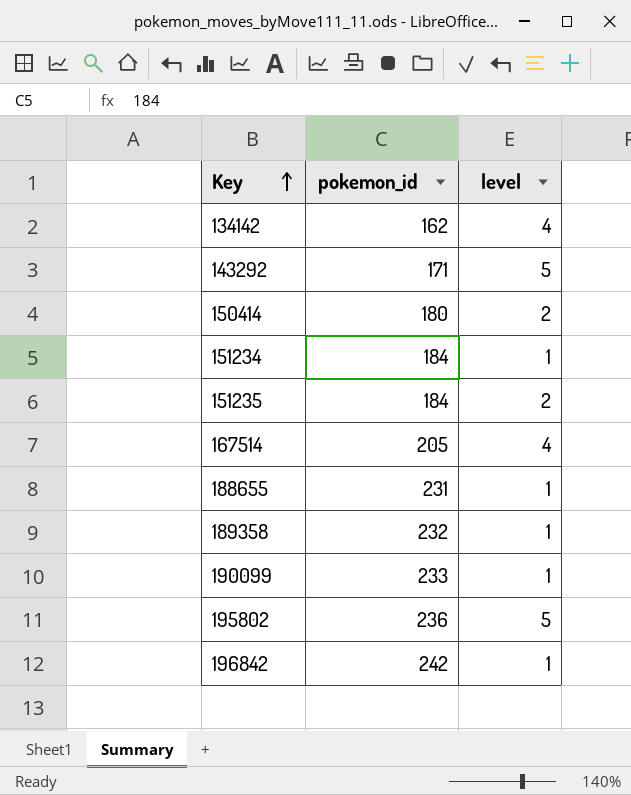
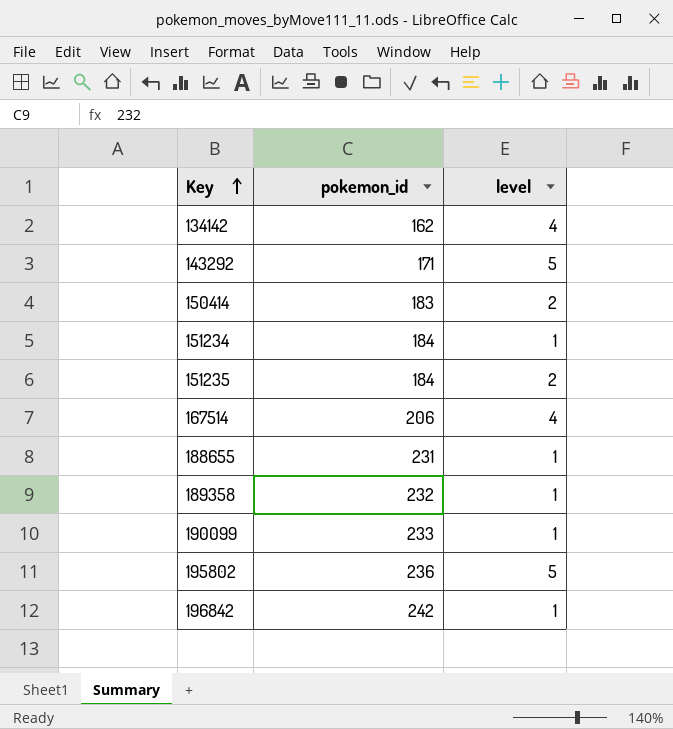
150414 | pokemon_id: 180 -> 183
167514 | pokemon_id: 205 -> 206

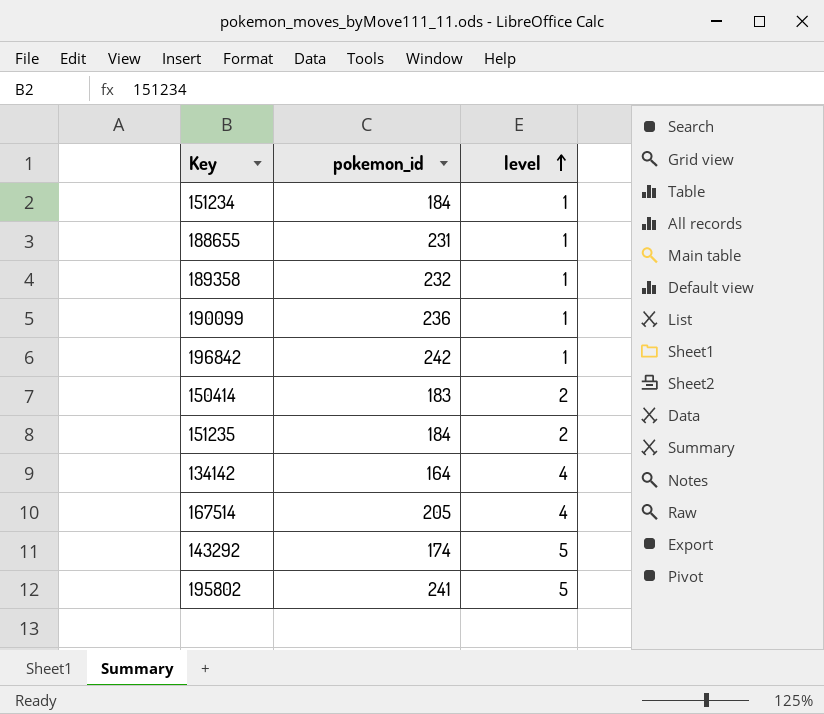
row order: Key ascending -> level ascending
190099 | pokemon_id: 233 -> 236
134142 | pokemon_id: 162 -> 164
167514 | pokemon_id: 206 -> 205
143292 | pokemon_id: 171 -> 174
195802 | pokemon_id: 236 -> 241

